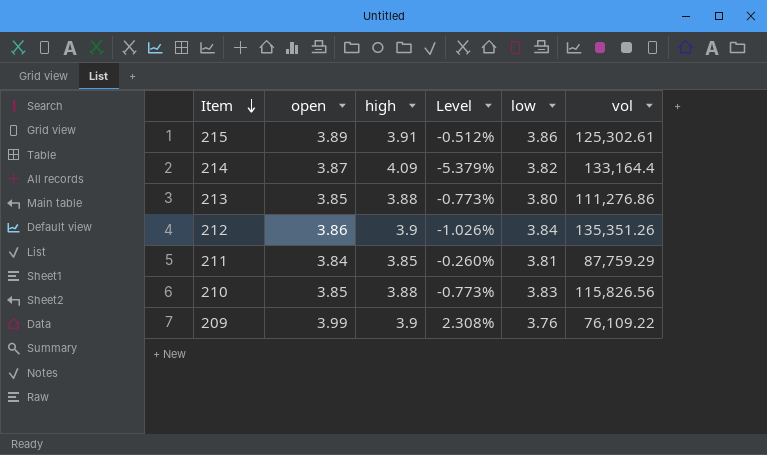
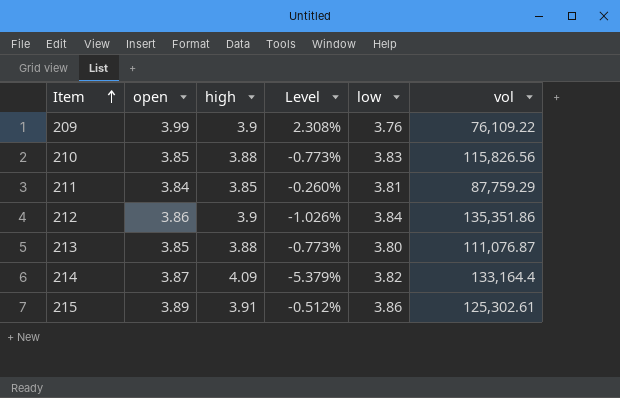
row order: Item descending -> Item ascending
212 | vol: 135,351.26 -> 135,351.86
213 | vol: 111,276.86 -> 111,076.87

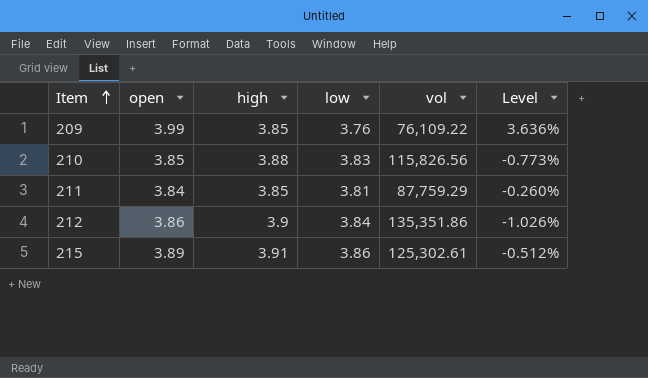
column Level | position: 4 -> 6
row 213: 3.85 | 3.88 | -0.773% | 3.80 | 111,076.87 -> none
row 214: 3.87 | 4.09 | -5.379% | 3.82 | 133,164.4 -> none
209 | high: 3.9 -> 3.85
209 | Level: 2.308% -> 3.636%

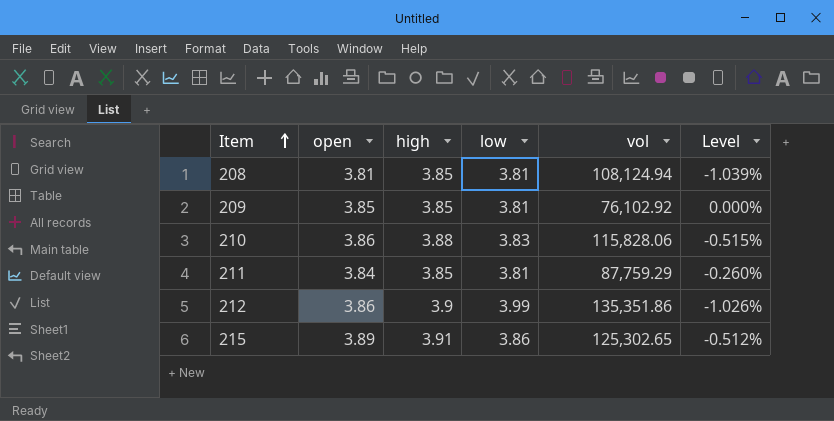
row 208: none -> 3.81 | 3.85 | 3.81 | 108,124.94 | -1.039%
209 | open: 3.99 -> 3.85
209 | low: 3.76 -> 3.81
209 | vol: 76,109.22 -> 76,102.92
209 | Level: 3.636% -> 0.000%
210 | open: 3.85 -> 3.86
210 | vol: 115,826.56 -> 115,828.06
210 | Level: -0.773% -> -0.515%
212 | low: 3.84 -> 3.99
215 | vol: 125,302.61 -> 125,302.65

